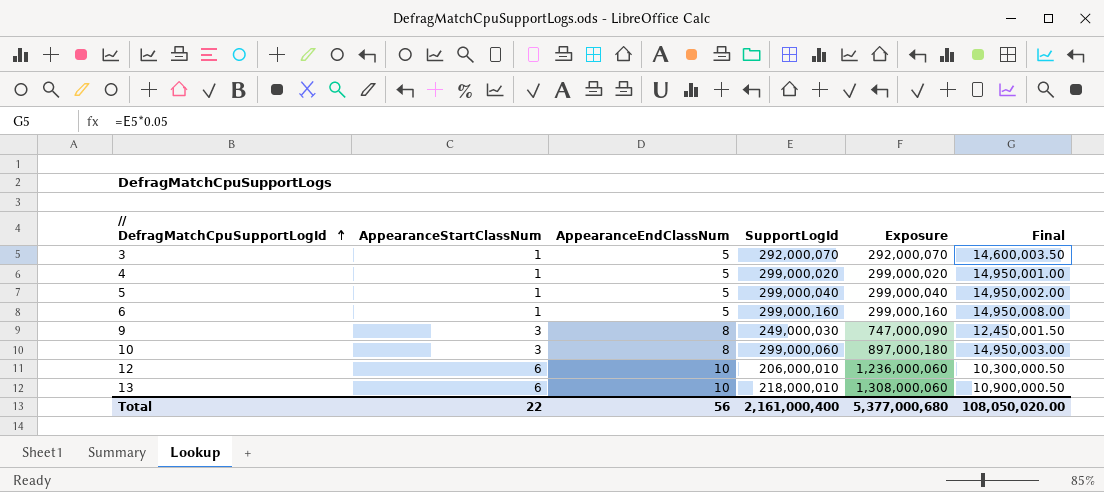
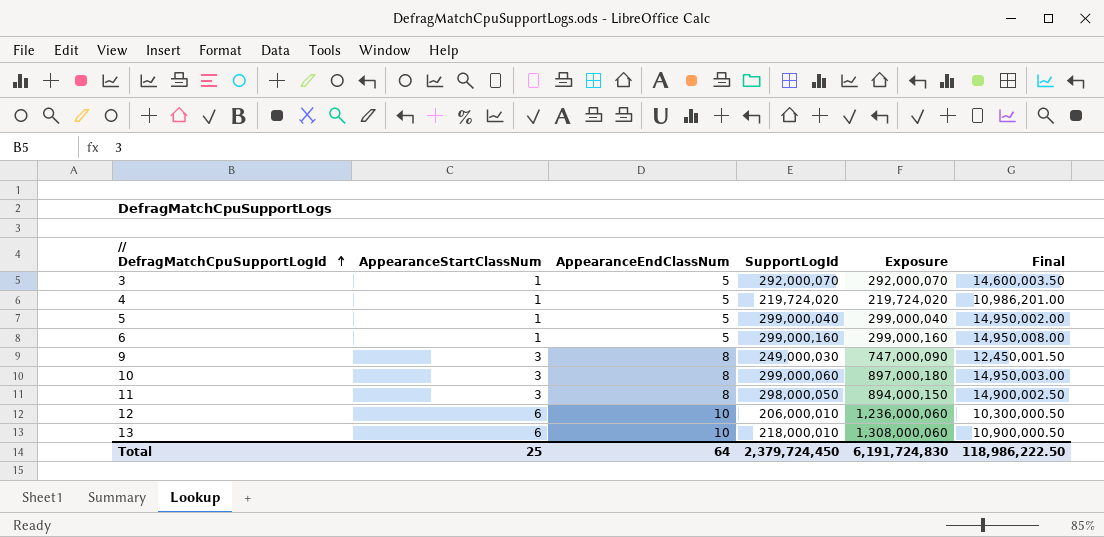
4 | SupportLogId: 299,000,020 -> 219,724,020
4 | Exposure: 299,000,020 -> 219,724,020
4 | Final: 14,950,001.00 -> 10,986,201.00
row 11: none -> 3 | 8 | 298,000,050 | 894,000,150 | 14,900,002.50
Total | AppearanceStartClassNum: 22 -> 25
Total | AppearanceEndClassNum: 56 -> 64
Total | SupportLogId: 2,161,000,400 -> 2,379,724,450
Total | Exposure: 5,377,000,680 -> 6,191,724,830
Total | Final: 108,050,020.00 -> 118,986,222.50

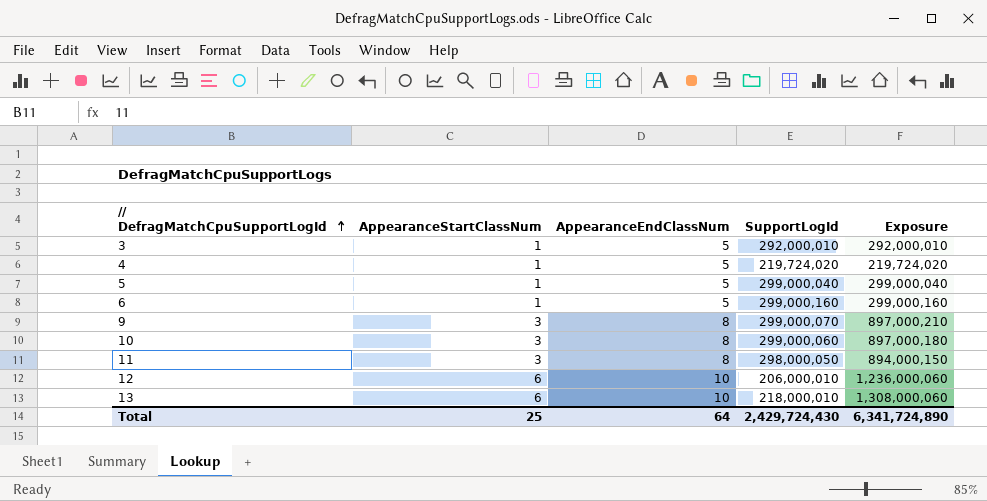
column Final | formula: [SupportLogId] * 0.05 -> none
3 | SupportLogId: 292,000,070 -> 292,000,010
3 | Exposure: 292,000,070 -> 292,000,010
9 | SupportLogId: 249,000,030 -> 299,000,070
9 | Exposure: 747,000,090 -> 897,000,210
Total | SupportLogId: 2,379,724,450 -> 2,429,724,430
Total | Exposure: 6,191,724,830 -> 6,341,724,890

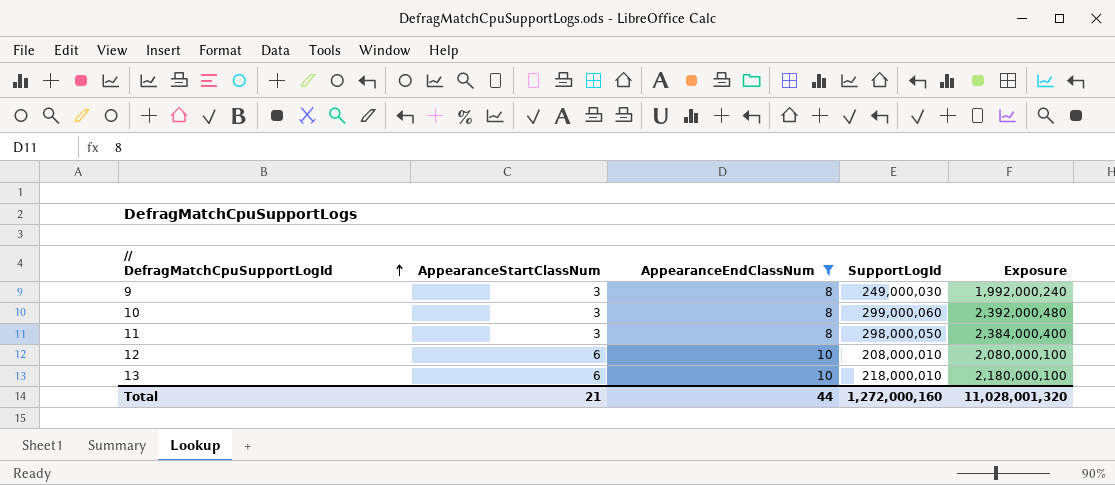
filter: none -> AppearanceEndClassNum != 5
column Exposure | formula: [AppearanceStartClassNum] * [SupportLogId] -> [AppearanceEndClassNum] * [SupportLogId]
9 | SupportLogId: 299,000,070 -> 249,000,030
12 | SupportLogId: 206,000,010 -> 208,000,010
Total | AppearanceStartClassNum: 25 -> 21
Total | AppearanceEndClassNum: 64 -> 44
Total | SupportLogId: 2,429,724,430 -> 1,272,000,160
Total | Exposure: 6,341,724,890 -> 11,028,001,320

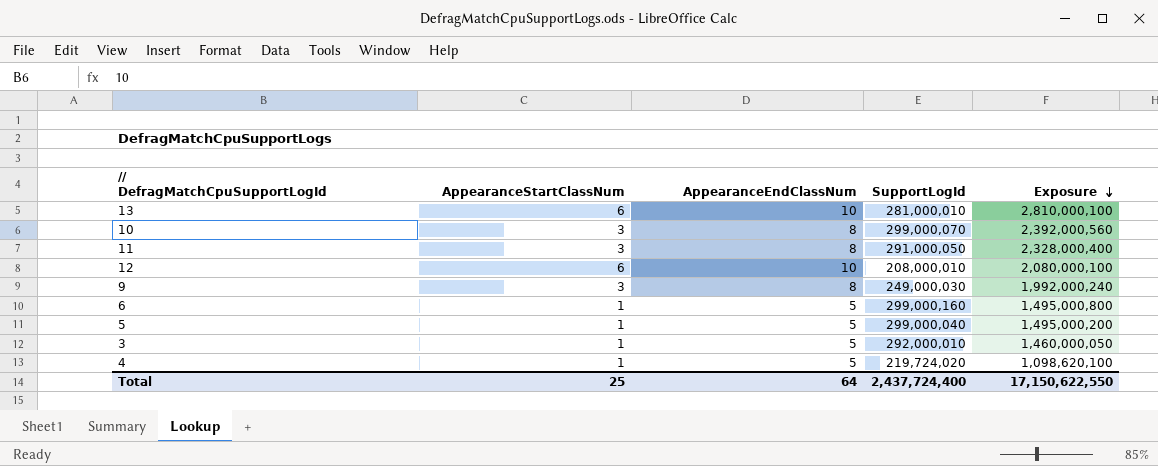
filter: AppearanceEndClassNum != 5 -> none
row order: // DefragMatchCpuSupportLogId ascending -> Exposure descending
13 | SupportLogId: 218,000,010 -> 281,000,010
13 | Exposure: 2,180,000,100 -> 2,810,000,100
10 | SupportLogId: 299,000,060 -> 299,000,070
10 | Exposure: 2,392,000,480 -> 2,392,000,560
11 | SupportLogId: 298,000,050 -> 291,000,050
11 | Exposure: 2,384,000,400 -> 2,328,000,400
Total | AppearanceStartClassNum: 21 -> 25
Total | AppearanceEndClassNum: 44 -> 64
Total | SupportLogId: 1,272,000,160 -> 2,437,724,400
Total | Exposure: 11,028,001,320 -> 17,150,622,550

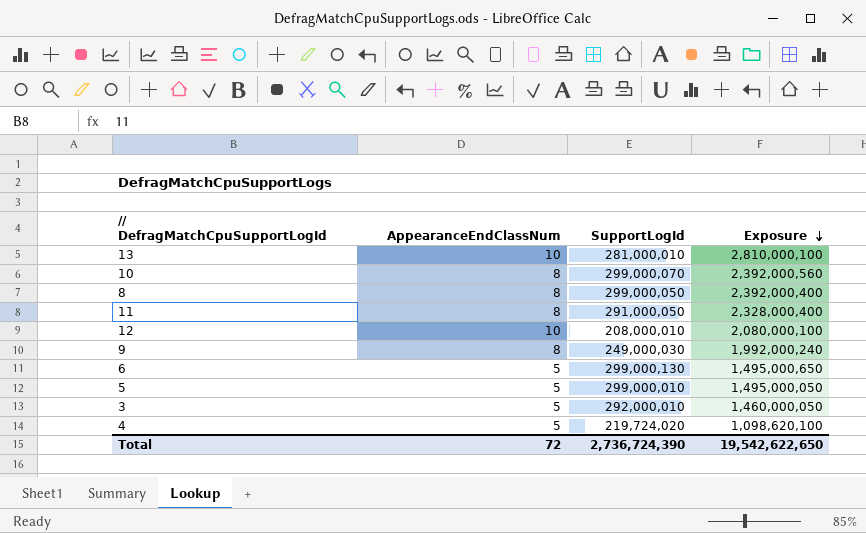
column AppearanceStartClassNum | position: 2 -> none
row 8: none -> 8 | 299,000,050 | 2,392,000,400
6 | SupportLogId: 299,000,160 -> 299,000,130
6 | Exposure: 1,495,000,800 -> 1,495,000,650
5 | SupportLogId: 299,000,040 -> 299,000,010
5 | Exposure: 1,495,000,200 -> 1,495,000,050
Total | AppearanceEndClassNum: 64 -> 72
Total | SupportLogId: 2,437,724,400 -> 2,736,724,390
Total | Exposure: 17,150,622,550 -> 19,542,622,650

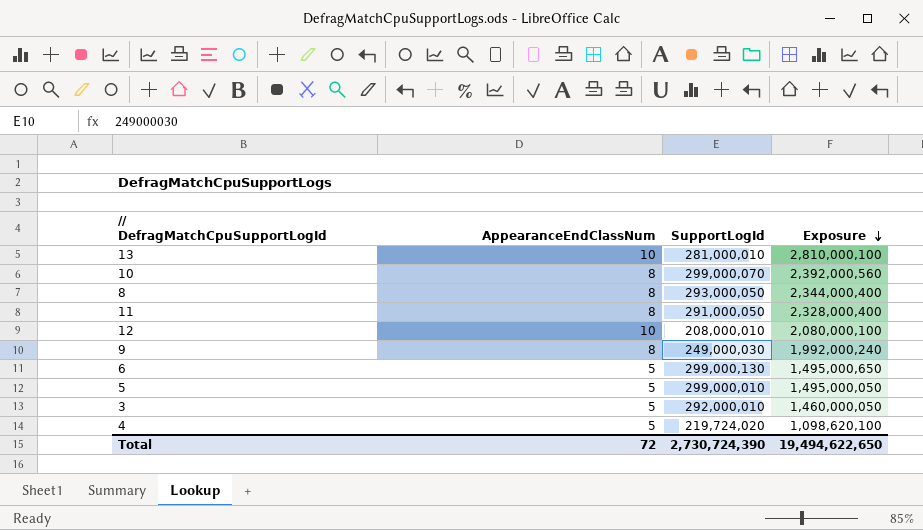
8 | SupportLogId: 299,000,050 -> 293,000,050
8 | Exposure: 2,392,000,400 -> 2,344,000,400
Total | SupportLogId: 2,736,724,390 -> 2,730,724,390
Total | Exposure: 19,542,622,650 -> 19,494,622,650

